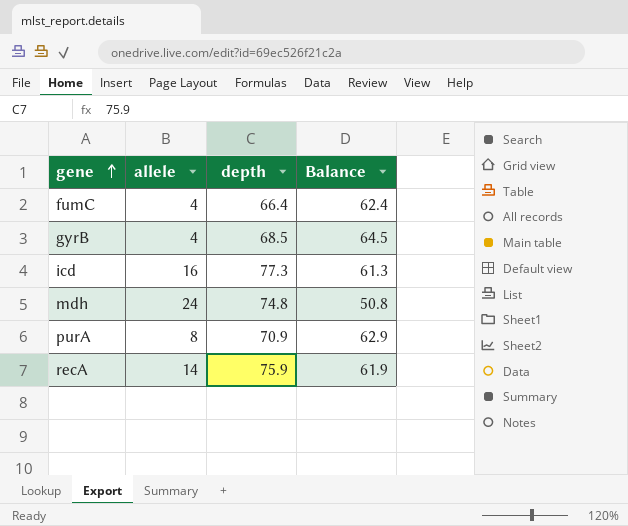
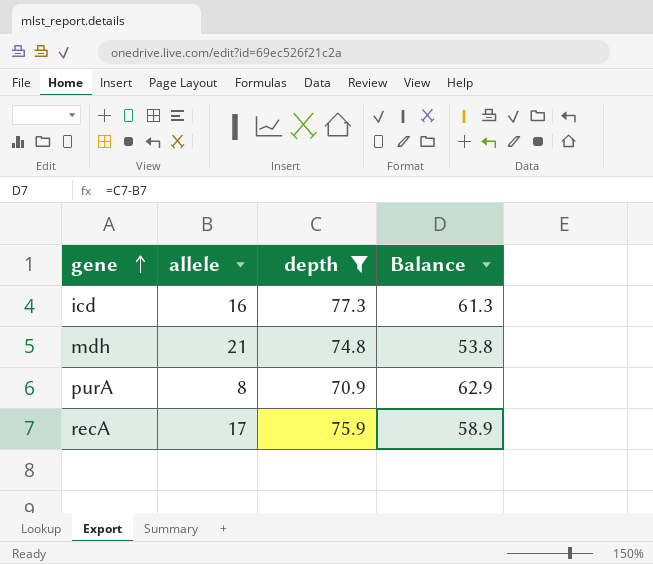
filter: none -> depth >= 70.9
mdh | allele: 24 -> 21
mdh | Balance: 50.8 -> 53.8
recA | allele: 14 -> 17
recA | Balance: 61.9 -> 58.9

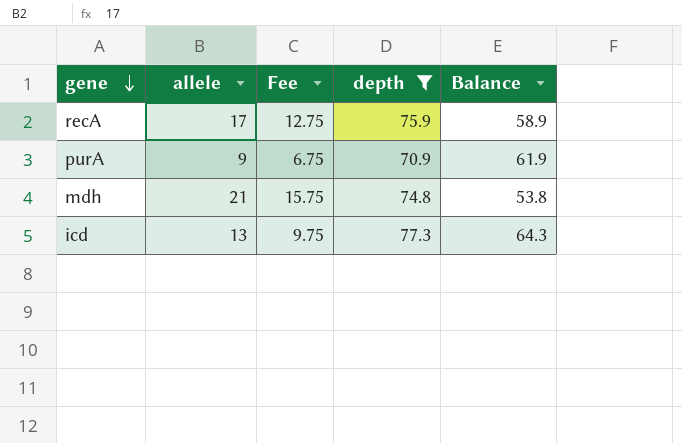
row order: gene ascending -> gene descending
column Fee | formula: none -> [allele] * 0.75
purA | allele: 8 -> 9
purA | Balance: 62.9 -> 61.9
icd | allele: 16 -> 13
icd | Balance: 61.3 -> 64.3

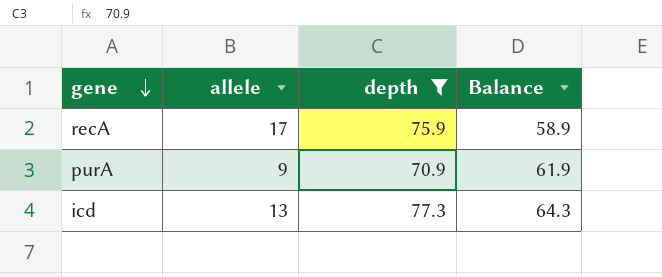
column Fee | formula: [allele] * 0.75 -> none
row mdh: 21 | 15.75 | 74.8 | 53.8 -> none

